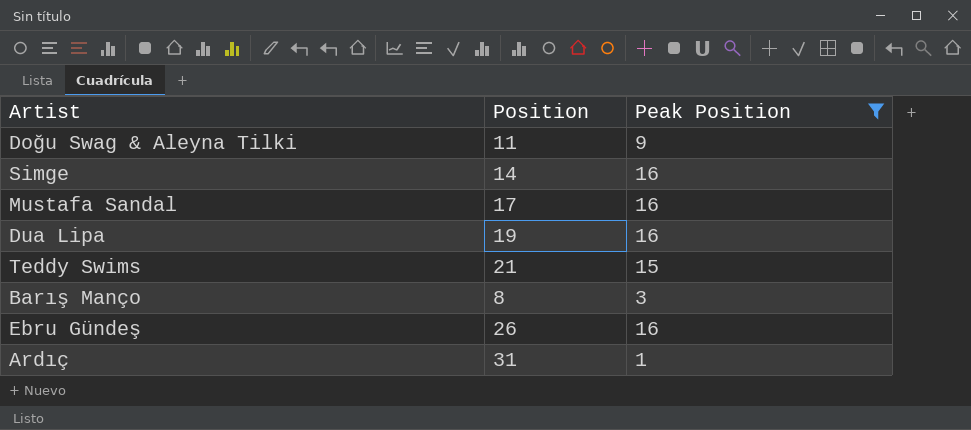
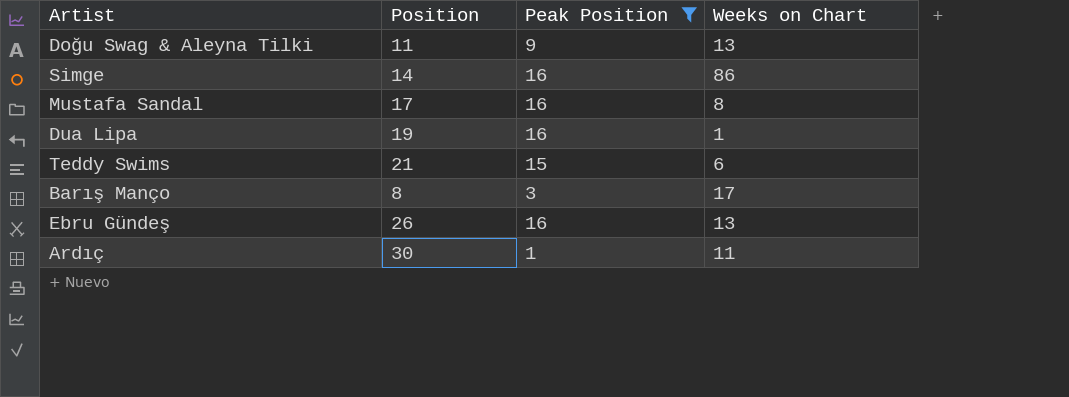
column Weeks on Chart | position: none -> 4
Ardıç | Position: 31 -> 30

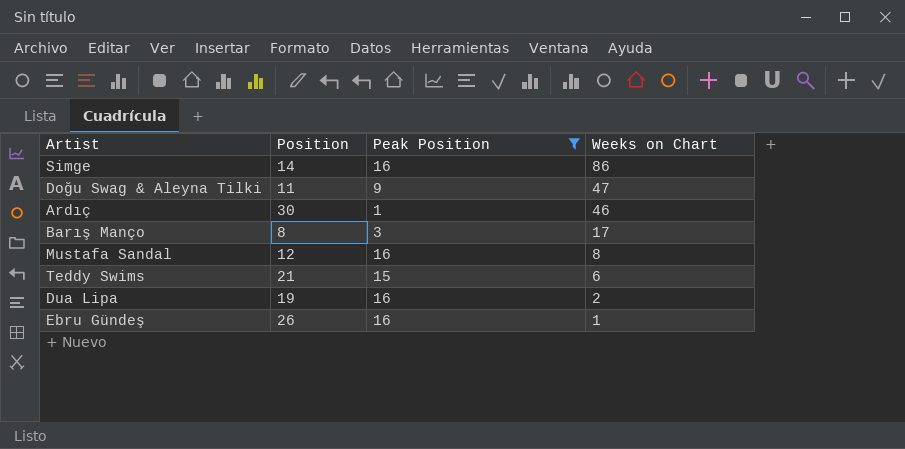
row order: none -> Weeks on Chart descending
Doğu Swag & Aleyna Tilki | Weeks on Chart: 13 -> 47
Ardıç | Weeks on Chart: 11 -> 46
Mustafa Sandal | Position: 17 -> 12
Dua Lipa | Weeks on Chart: 1 -> 2
Ebru Gündeş | Weeks on Chart: 13 -> 1

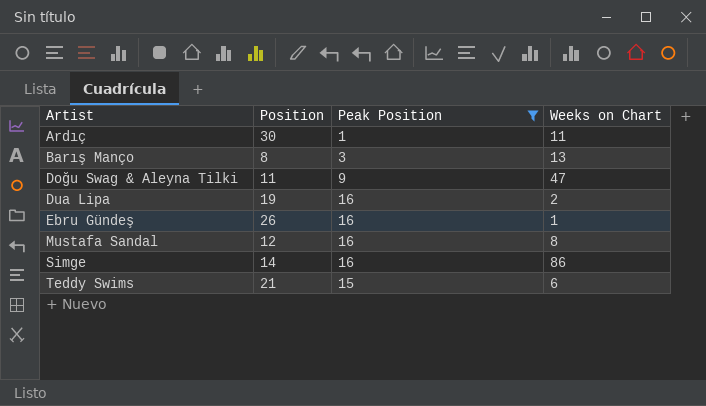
row order: Weeks on Chart descending -> Artist ascending
Ardıç | Weeks on Chart: 46 -> 11
Barış Manço | Weeks on Chart: 17 -> 13

